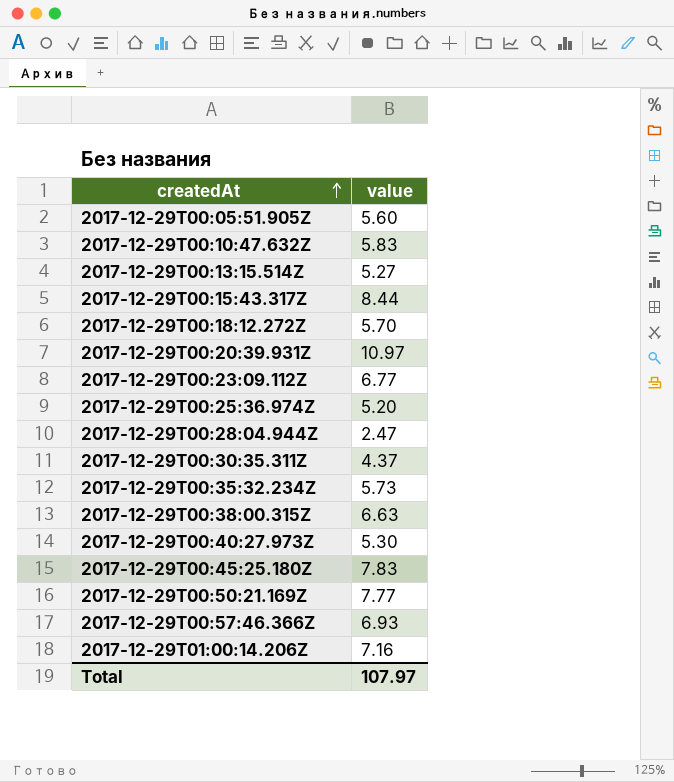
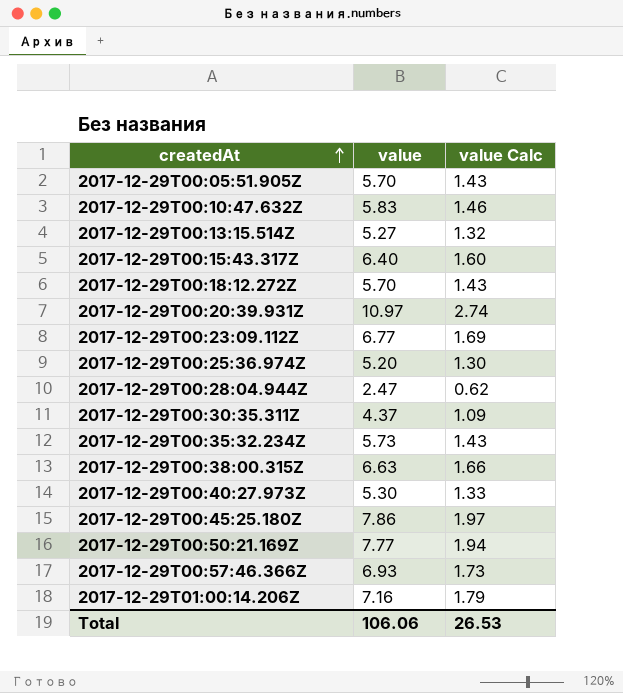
column value Calc | formula: none -> [value] * 0.25
2017-12-29T00:05:51.905Z | value: 5.60 -> 5.70
2017-12-29T00:15:43.317Z | value: 8.44 -> 6.40
2017-12-29T00:45:25.180Z | value: 7.83 -> 7.86
Total | value: 107.97 -> 106.06

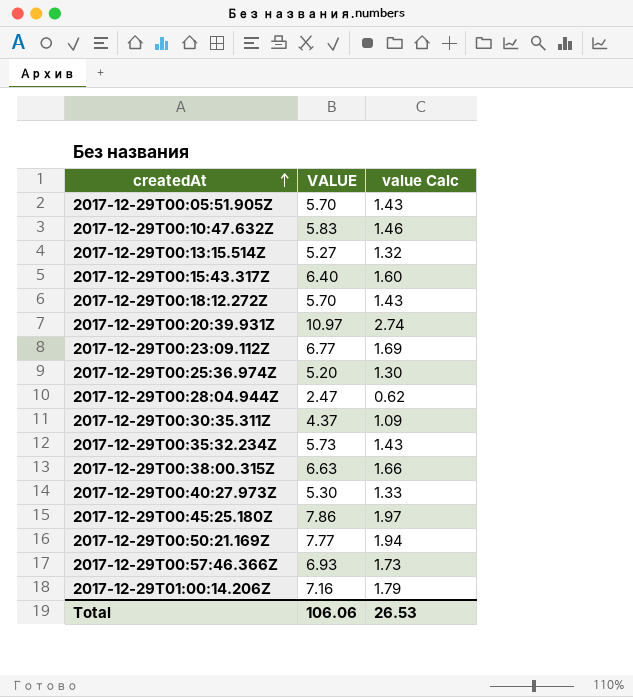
column name: value -> VALUE

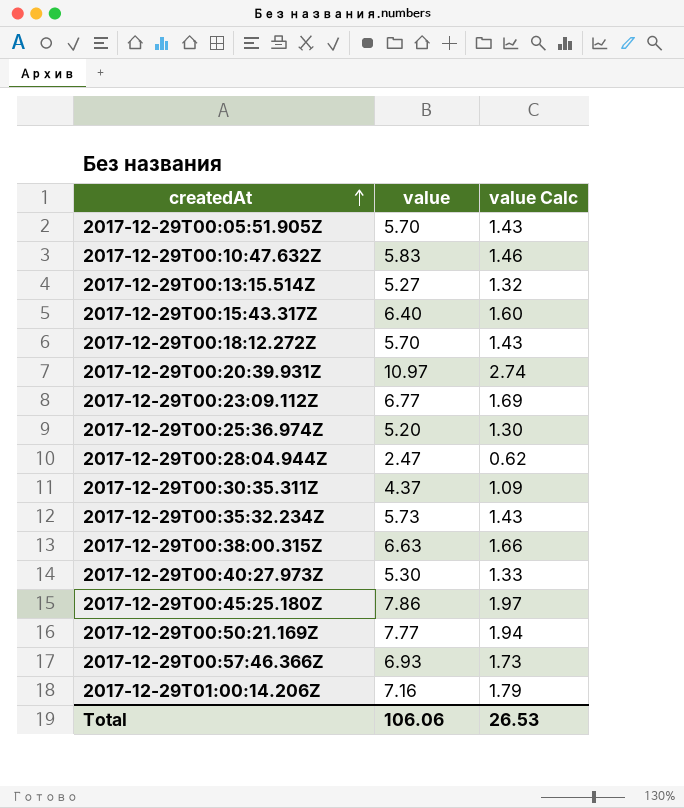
column name: VALUE -> value

